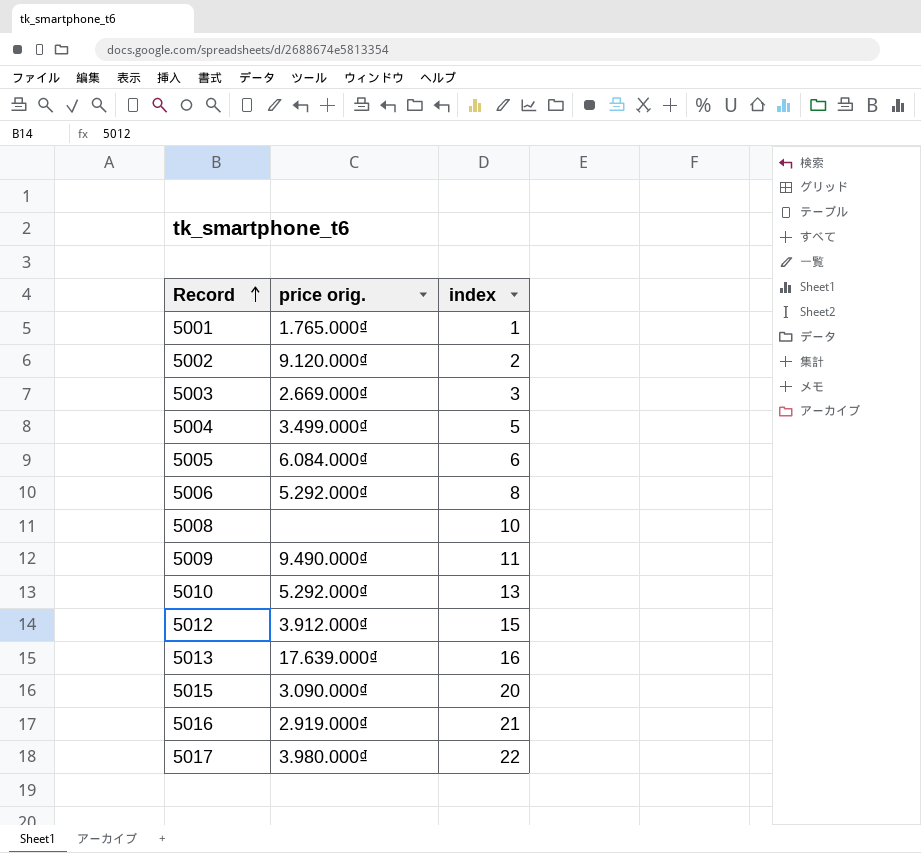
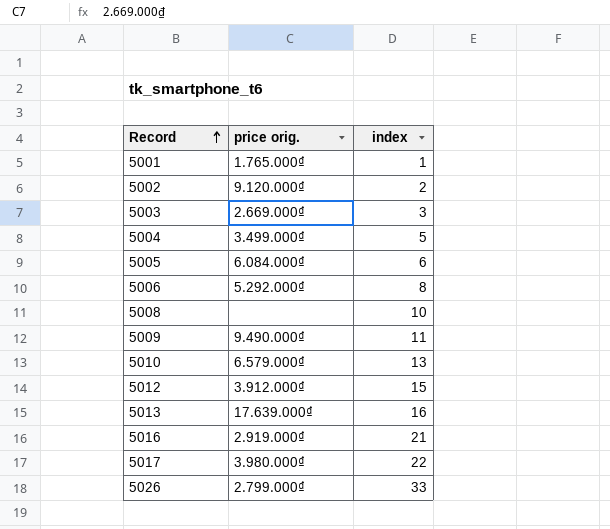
row 5015: 3.090.000₫ | 20 -> none
5010 | price orig.: 5.292.000₫ -> 6.579.000₫
row 5026: none -> 2.799.000₫ | 33

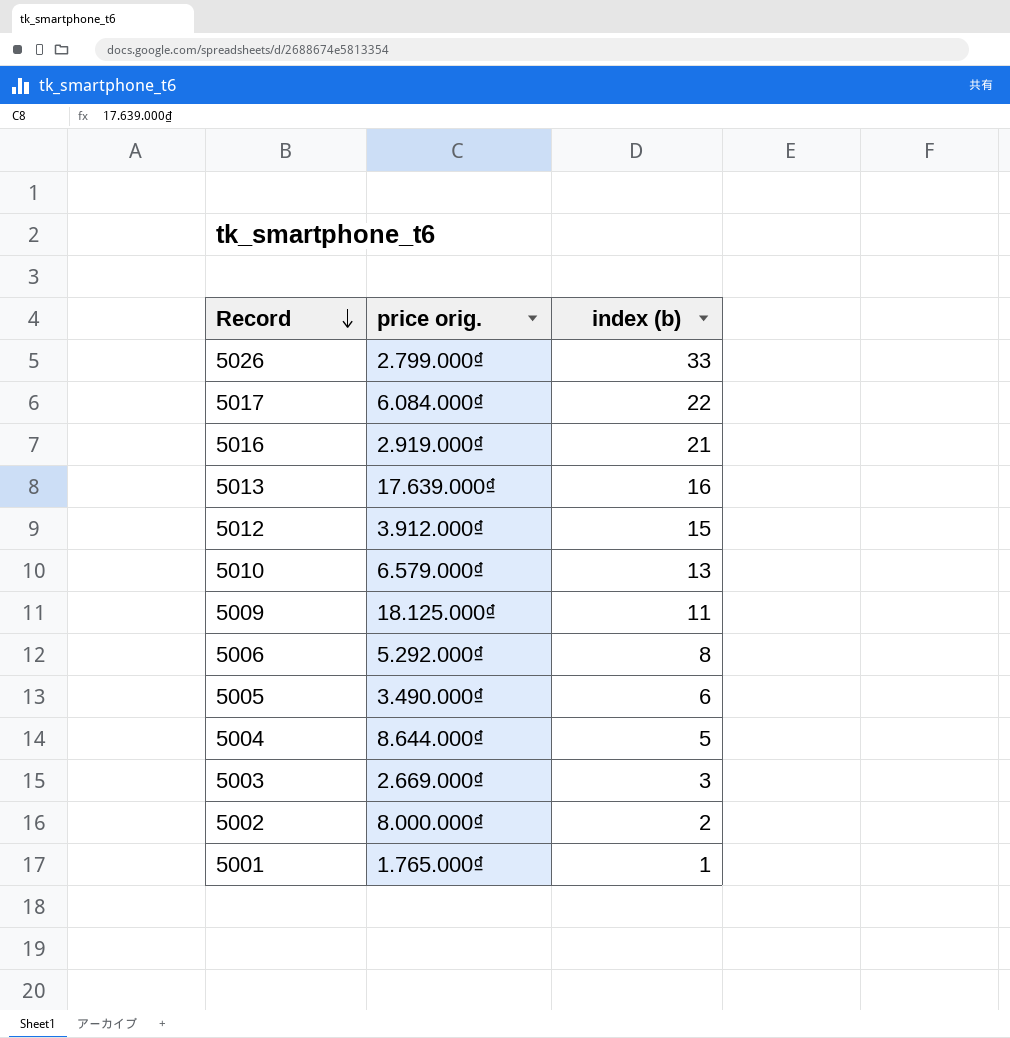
row order: Record ascending -> Record descending
column name: index -> index (b)
row 5008: none | 10 -> none
5017 | price orig.: 3.980.000₫ -> 6.084.000₫
5009 | price orig.: 9.490.000₫ -> 18.125.000₫
5005 | price orig.: 6.084.000₫ -> 3.490.000₫
5004 | price orig.: 3.499.000₫ -> 8.644.000₫
5002 | price orig.: 9.120.000₫ -> 8.000.000₫

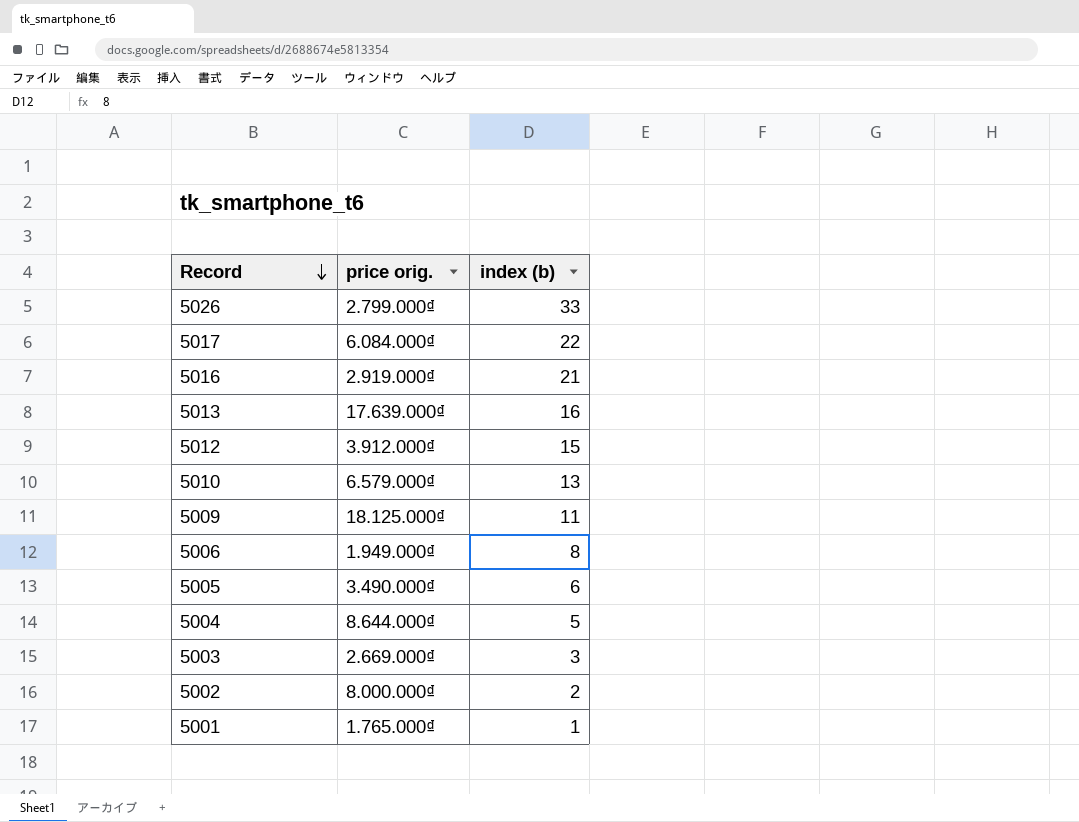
5006 | price orig.: 5.292.000₫ -> 1.949.000₫

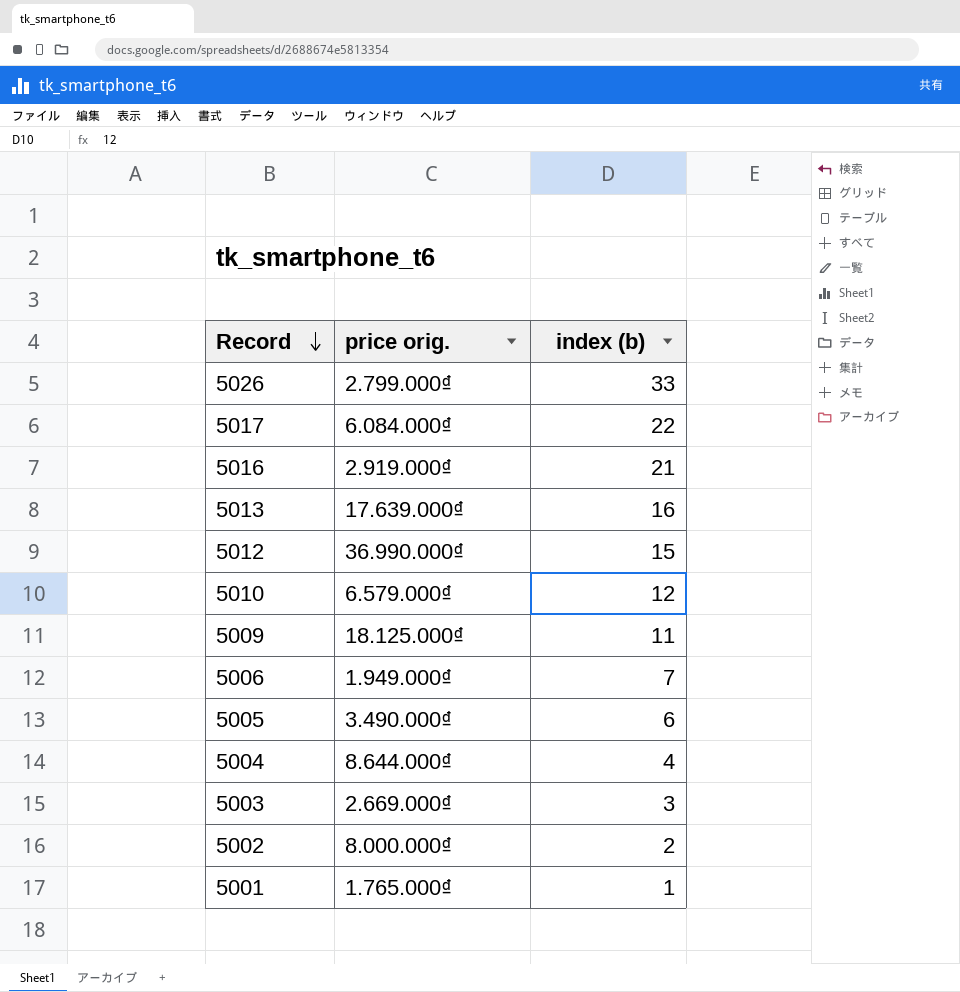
5012 | price orig.: 3.912.000₫ -> 36.990.000₫
5010 | index (b): 13 -> 12
5006 | index (b): 8 -> 7
5004 | index (b): 5 -> 4

